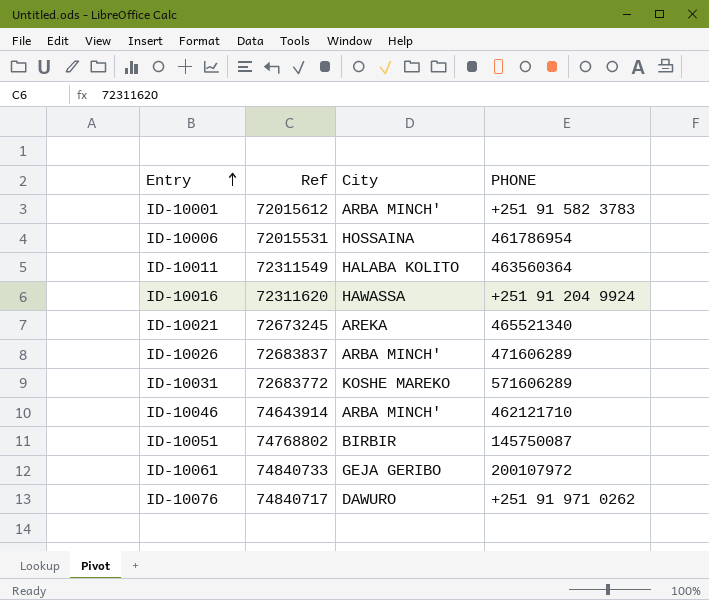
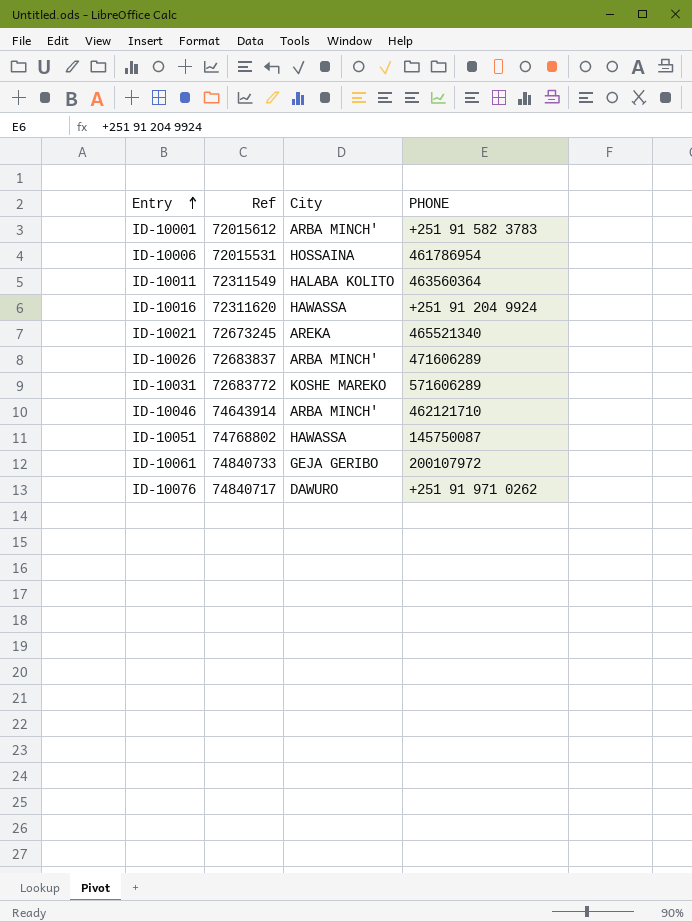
ID-10051 | City: BIRBIR -> HAWASSA

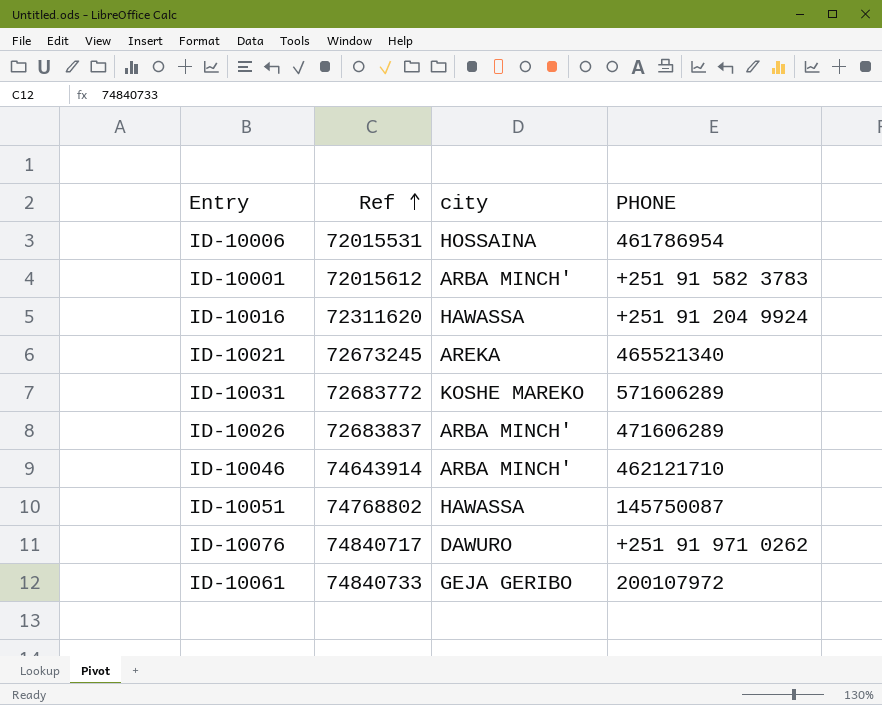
row order: Entry ascending -> Ref ascending
column name: City -> city
row ID-10011: 72311549 | HALABA KOLITO | 463560364 -> none

